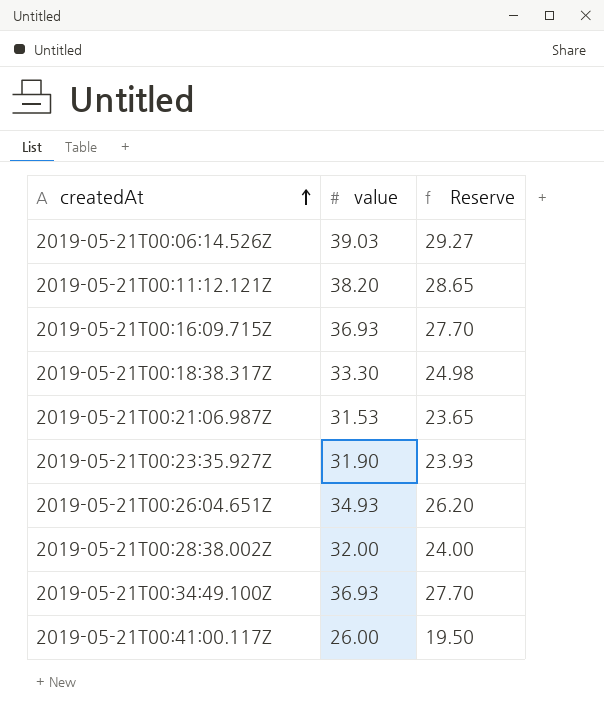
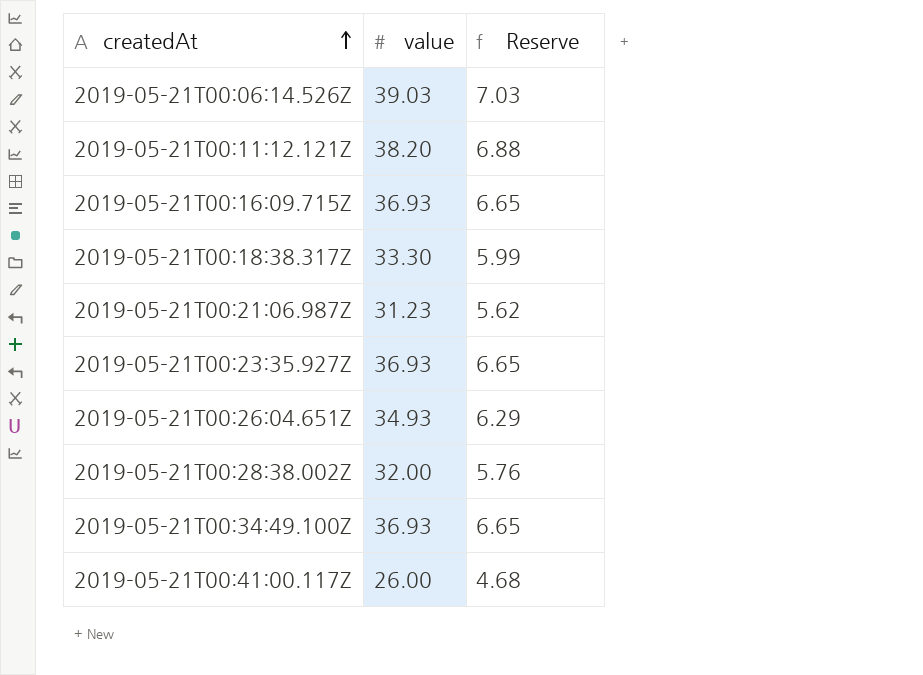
column Reserve | formula: [value] * 0.75 -> [value] * 0.18
2019-05-21T00:21:06.987Z | value: 31.53 -> 31.23
2019-05-21T00:23:35.927Z | value: 31.90 -> 36.93

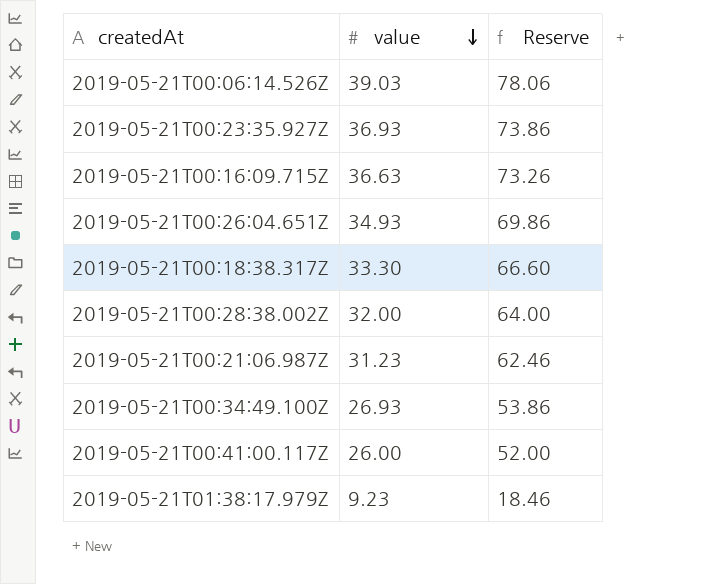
row order: createdAt ascending -> value descending
column Reserve | formula: [value] * 0.18 -> [value] * 2
row 2019-05-21T00:11:12.121Z: 38.20 | 6.88 -> none
2019-05-21T00:16:09.715Z | value: 36.93 -> 36.63
2019-05-21T00:34:49.100Z | value: 36.93 -> 26.93
row 2019-05-21T01:38:17.979Z: none -> 9.23 | 18.46

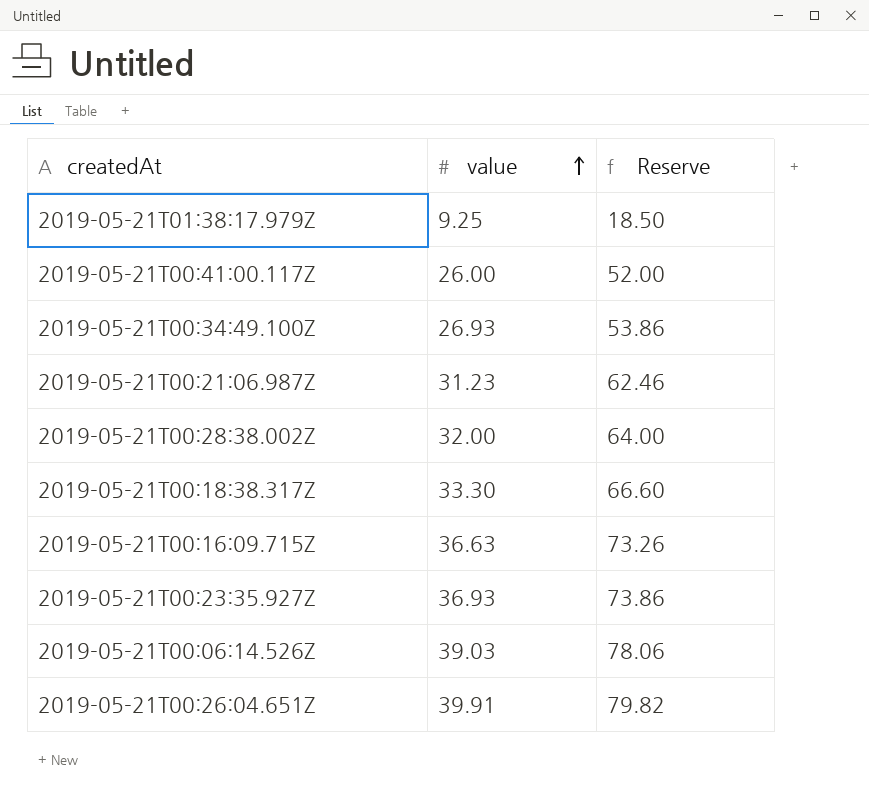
row order: value descending -> value ascending
2019-05-21T01:38:17.979Z | value: 9.23 -> 9.25
2019-05-21T01:38:17.979Z | Reserve: 18.46 -> 18.50
2019-05-21T00:26:04.651Z | value: 34.93 -> 39.91
2019-05-21T00:26:04.651Z | Reserve: 69.86 -> 79.82

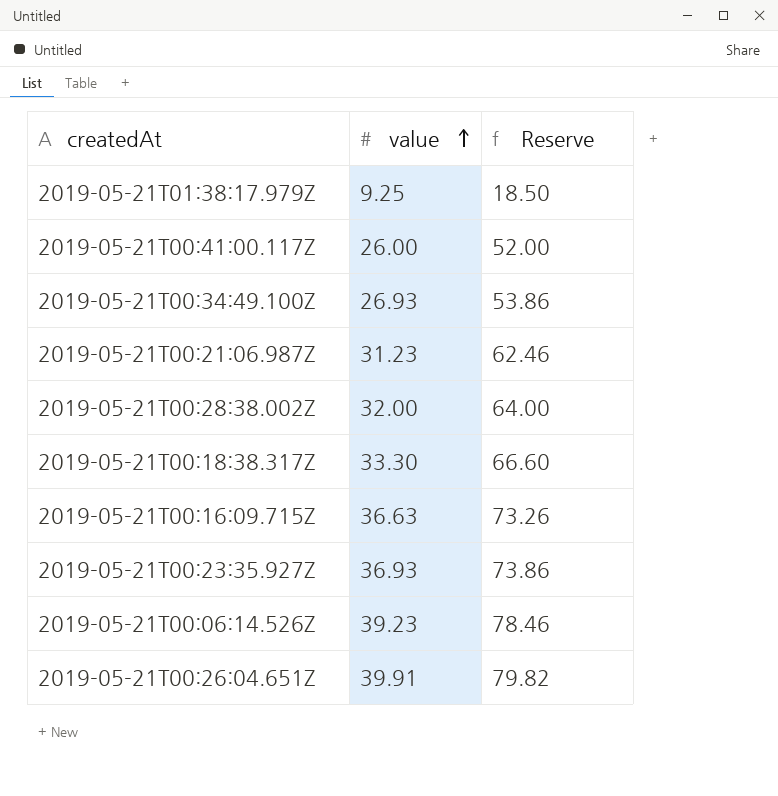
2019-05-21T00:06:14.526Z | value: 39.03 -> 39.23
2019-05-21T00:06:14.526Z | Reserve: 78.06 -> 78.46

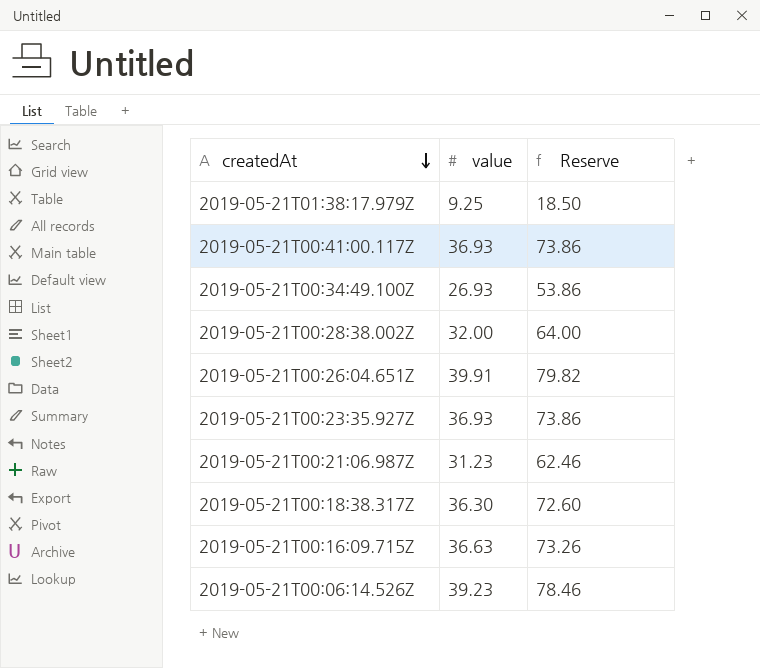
row order: value ascending -> createdAt descending
2019-05-21T00:41:00.117Z | value: 26.00 -> 36.93
2019-05-21T00:41:00.117Z | Reserve: 52.00 -> 73.86
2019-05-21T00:18:38.317Z | value: 33.30 -> 36.30
2019-05-21T00:18:38.317Z | Reserve: 66.60 -> 72.60

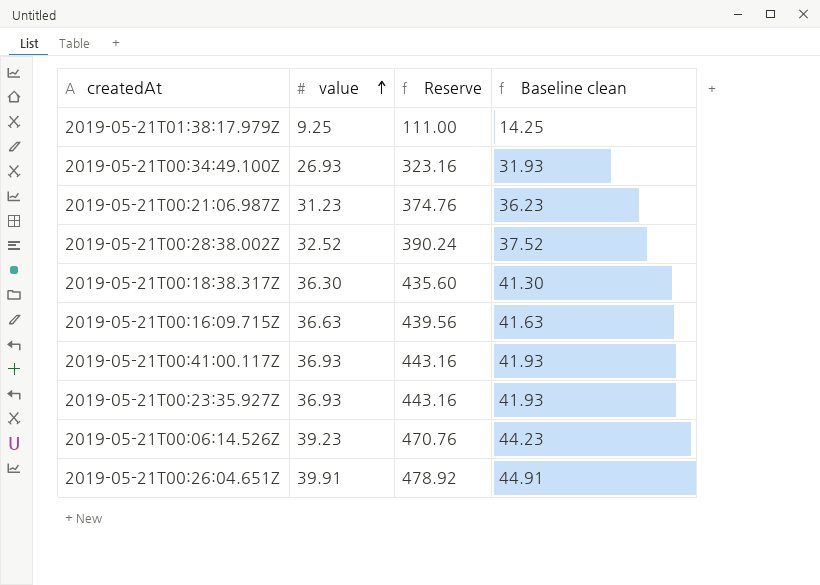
row order: createdAt descending -> value ascending
column Reserve | formula: [value] * 2 -> [value] * 12
column Baseline clean | formula: none -> [value] + 5
2019-05-21T00:28:38.002Z | value: 32.00 -> 32.52

